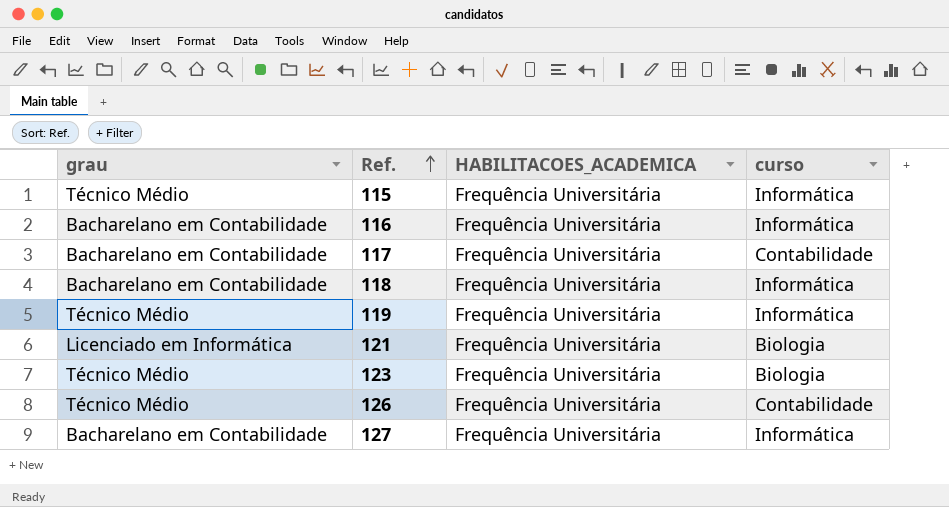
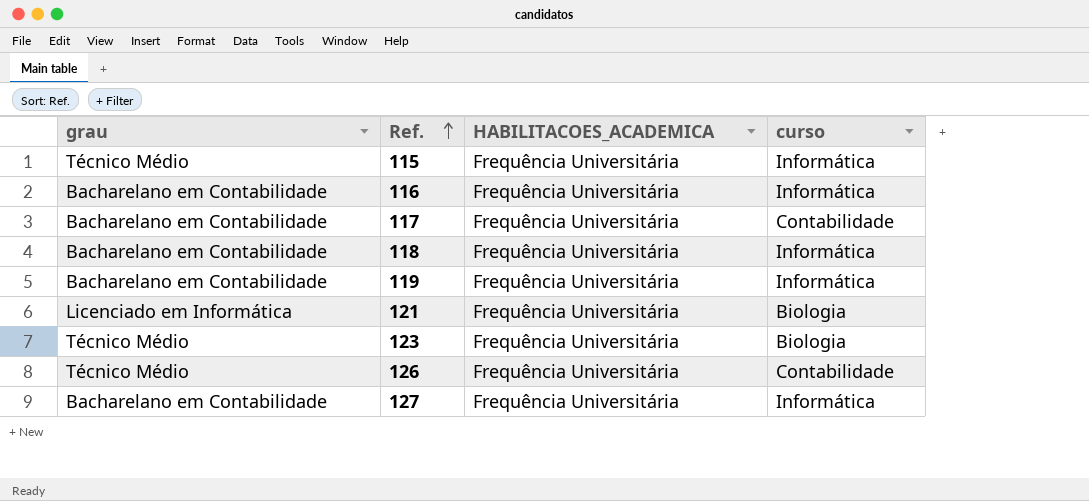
119 | grau: Técnico Médio -> Bacharelano em Contabilidade

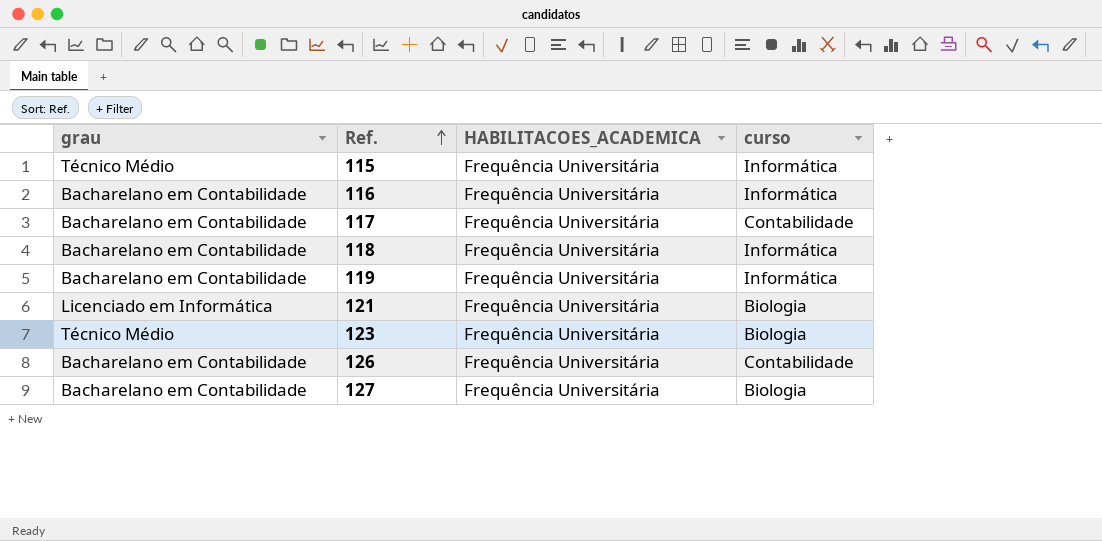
126 | grau: Técnico Médio -> Bacharelano em Contabilidade
127 | curso: Informática -> Biologia

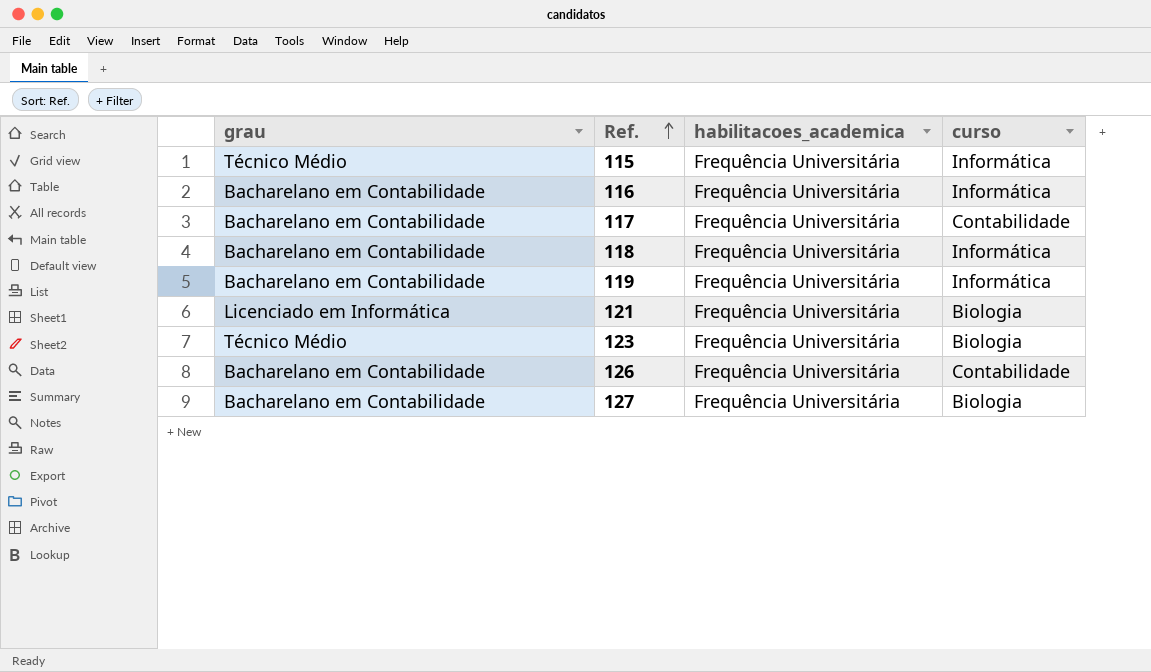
column name: HABILITACOES_ACADEMICA -> habilitacoes_academica

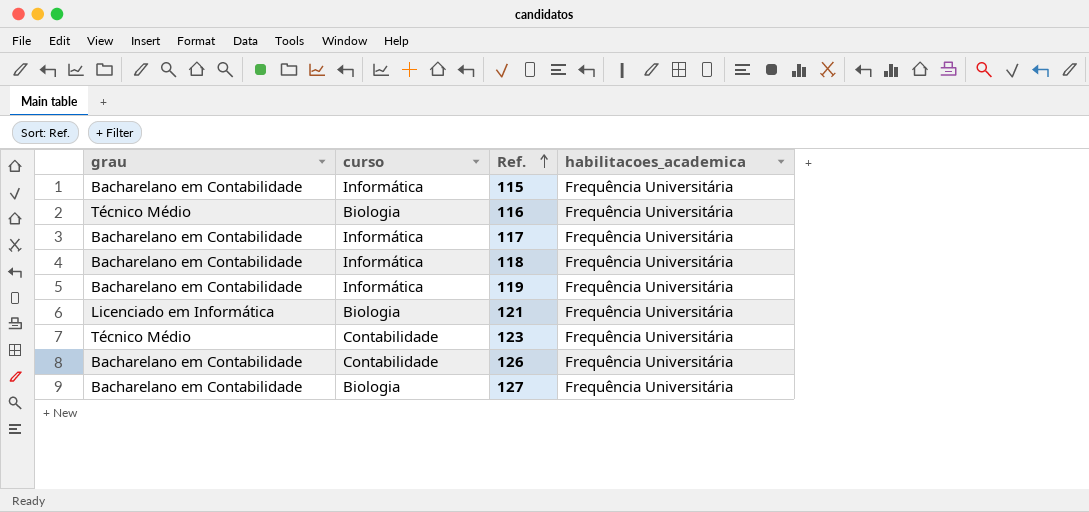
column curso | position: 4 -> 2
115 | grau: Técnico Médio -> Bacharelano em Contabilidade
116 | grau: Bacharelano em Contabilidade -> Técnico Médio
116 | curso: Informática -> Biologia
117 | curso: Contabilidade -> Informática
123 | curso: Biologia -> Contabilidade

